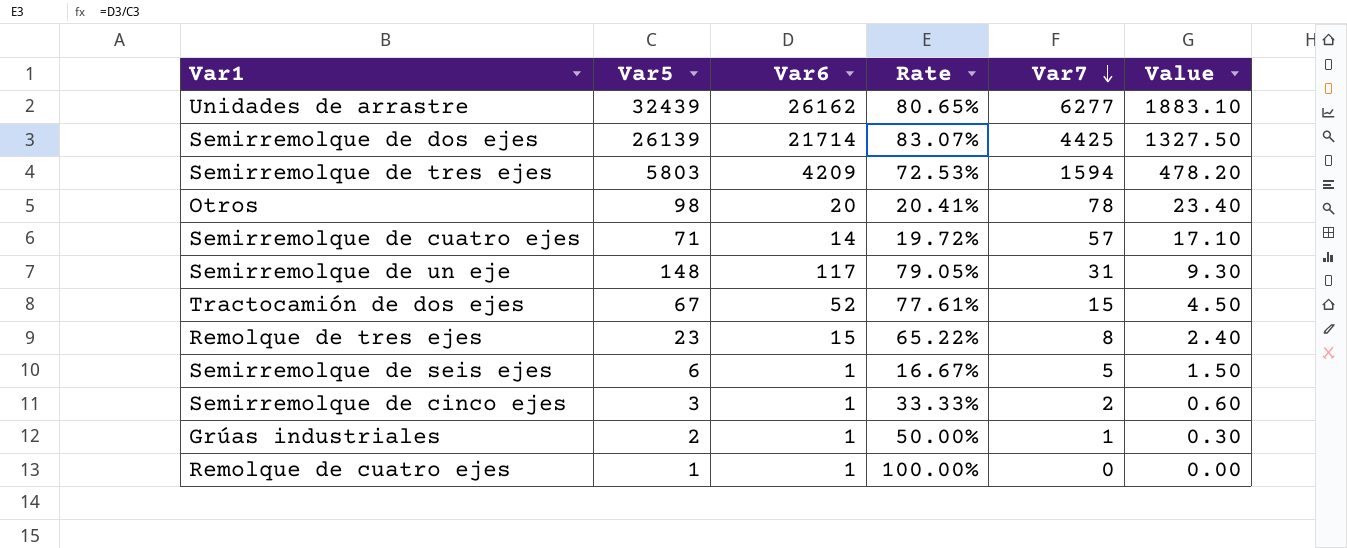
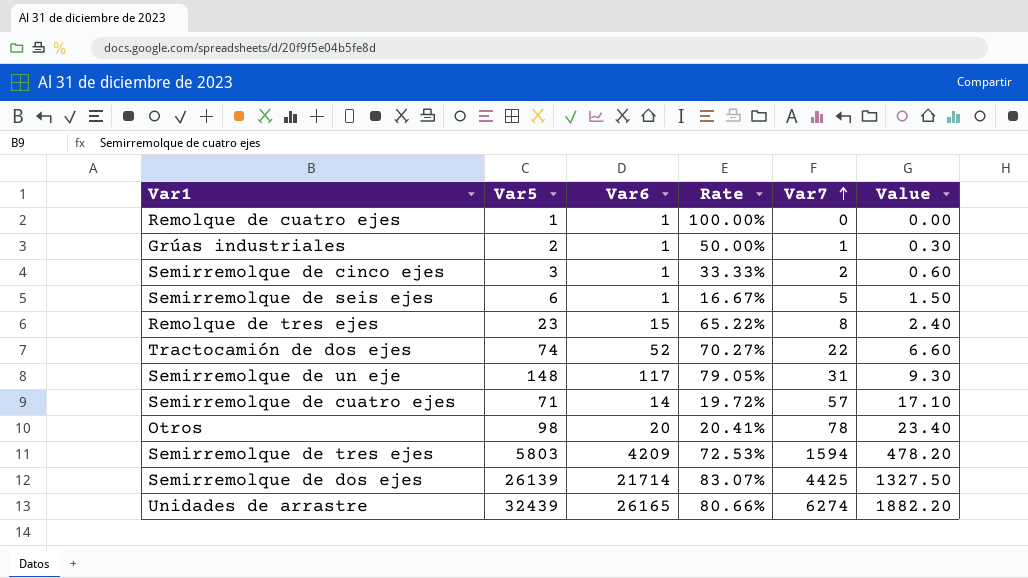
row order: Var7 descending -> Var7 ascending
Tractocamión de dos ejes | Var5: 67 -> 74
Tractocamión de dos ejes | Rate: 77.61% -> 70.27%
Tractocamión de dos ejes | Var7: 15 -> 22
Tractocamión de dos ejes | Value: 4.50 -> 6.60
Unidades de arrastre | Var6: 26162 -> 26165
Unidades de arrastre | Rate: 80.65% -> 80.66%
Unidades de arrastre | Var7: 6277 -> 6274
Unidades de arrastre | Value: 1883.10 -> 1882.20

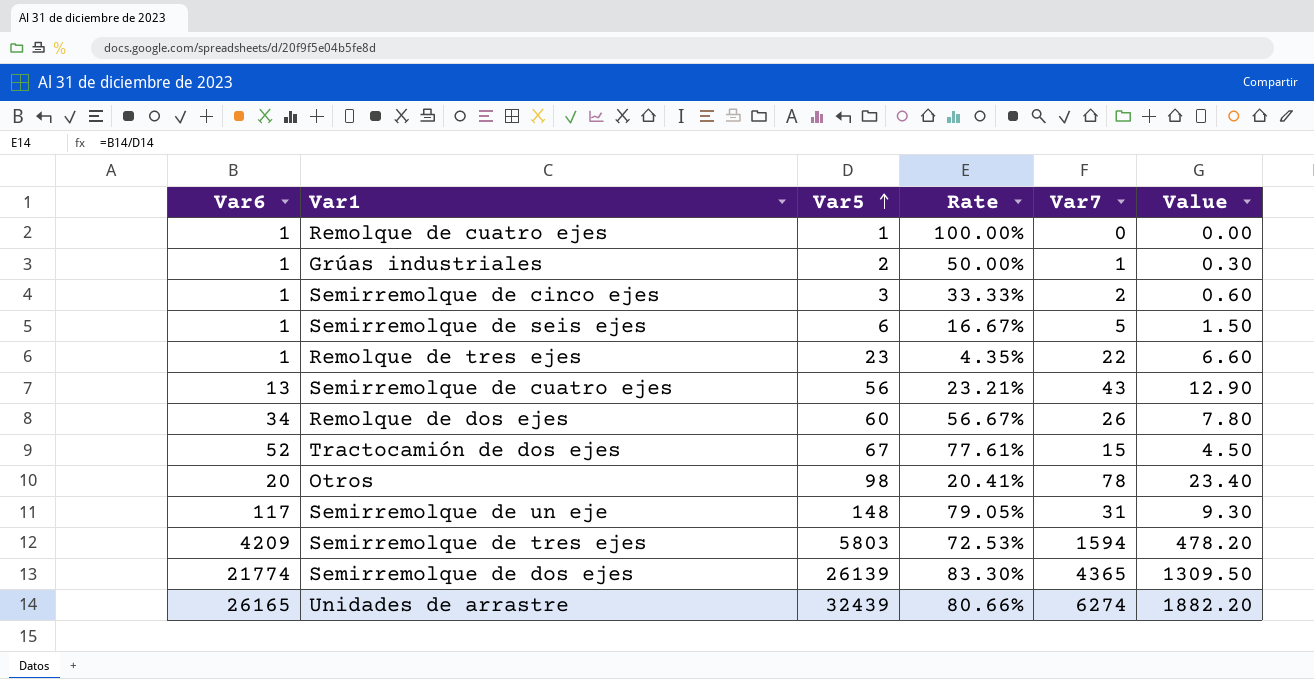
row order: Var7 ascending -> Var5 ascending
column Var6 | position: 3 -> 1
Remolque de tres ejes | Var6: 15 -> 1
Remolque de tres ejes | Rate: 65.22% -> 4.35%
Remolque de tres ejes | Var7: 8 -> 22
Remolque de tres ejes | Value: 2.40 -> 6.60
Semirremolque de cuatro ejes | Var6: 14 -> 13
Semirremolque de cuatro ejes | Var5: 71 -> 56
Semirremolque de cuatro ejes | Rate: 19.72% -> 23.21%
Semirremolque de cuatro ejes | Var7: 57 -> 43
Semirremolque de cuatro ejes | Value: 17.10 -> 12.90
row Remolque de dos ejes: none -> 34 | 60 | 56.67% | 26 | 7.80
Tractocamión de dos ejes | Var5: 74 -> 67
Tractocamión de dos ejes | Rate: 70.27% -> 77.61%
Tractocamión de dos ejes | Var7: 22 -> 15
Tractocamión de dos ejes | Value: 6.60 -> 4.50
Semirremolque de dos ejes | Var6: 21714 -> 21774
Semirremolque de dos ejes | Rate: 83.07% -> 83.30%
Semirremolque de dos ejes | Var7: 4425 -> 4365
Semirremolque de dos ejes | Value: 1327.50 -> 1309.50

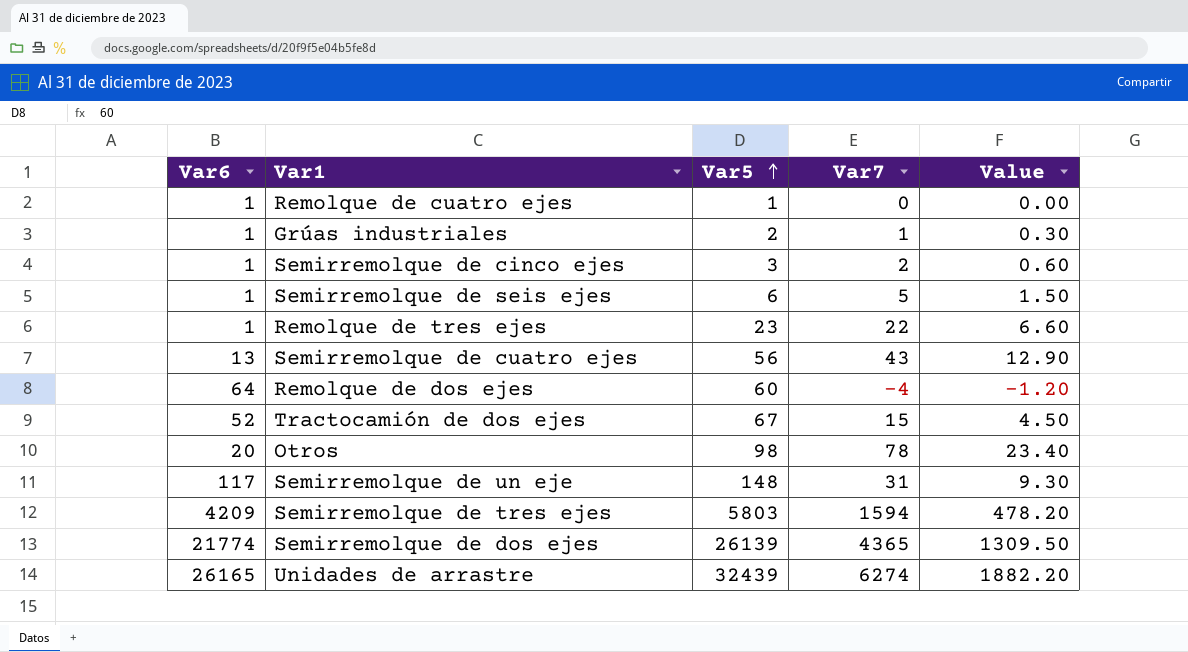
column Rate | formula: [Var6] / [Var5] -> none
Remolque de dos ejes | Var6: 34 -> 64
Remolque de dos ejes | Var7: 26 -> -4
Remolque de dos ejes | Value: 7.80 -> -1.20

